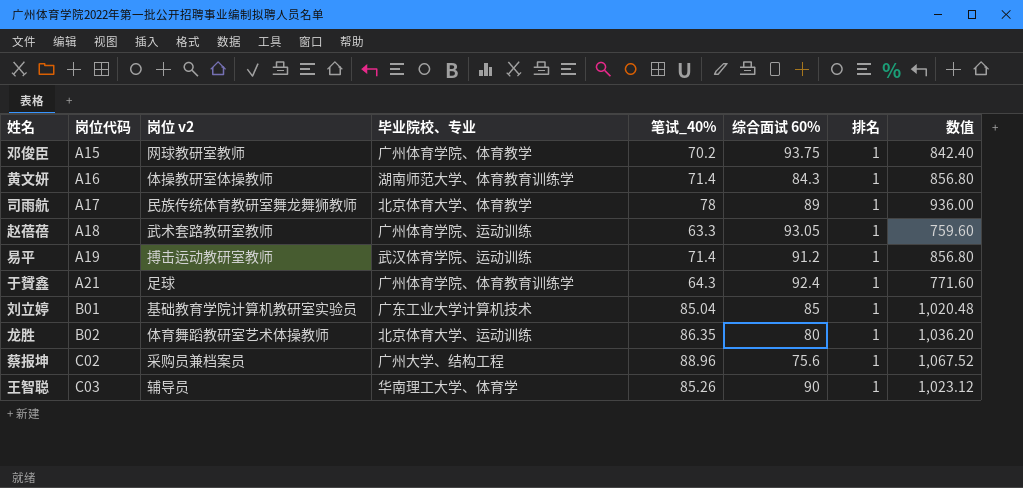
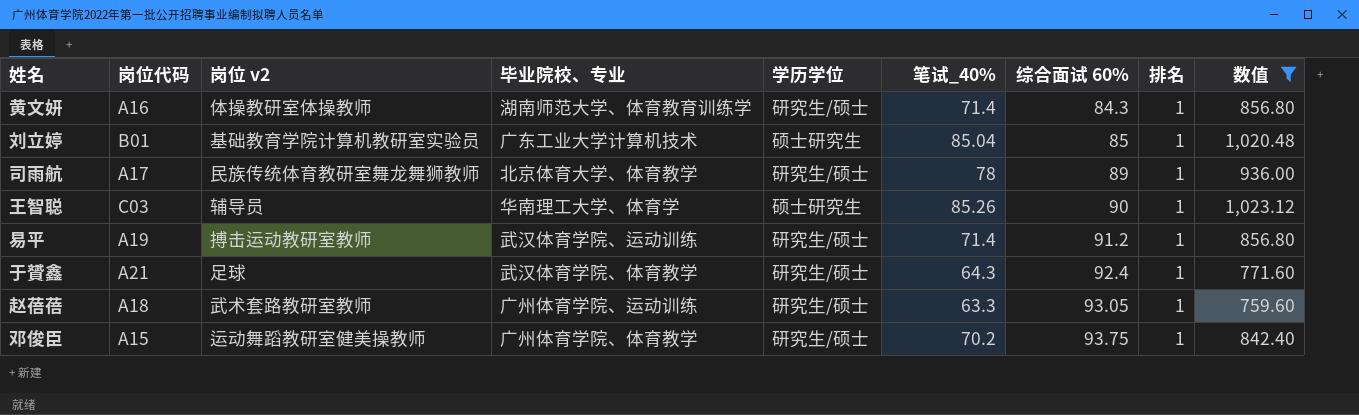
filter: none -> 数值 <= 1,023.12
row order: 岗位代码 ascending -> 综合面试 60% ascending
column 学历学位 | position: none -> 5
于贇鑫 | 毕业院校、专业: 广州体育学院、体育教育训练学 -> 武汉体育学院、体育教学
邓俊臣 | 岗位 v2: 网球教研室教师 -> 运动舞蹈教研室健美操教师

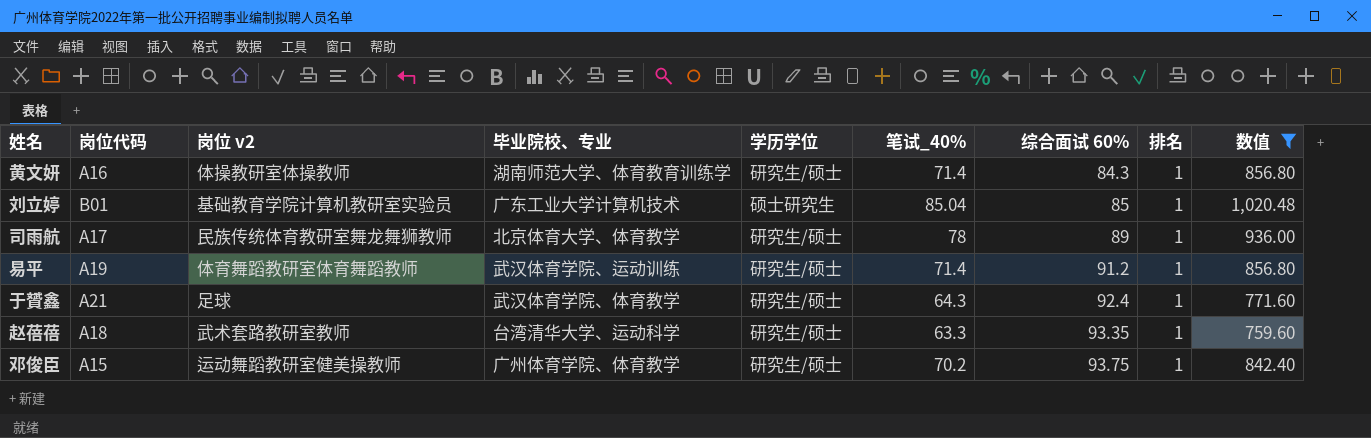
row 王智聪: C03 | 辅导员 | 华南理工大学、体育学 | 硕士研究生 | 85.26 | 90 | 1 | 1,023.12 -> none
易平 | 岗位 v2: 搏击运动教研室教师 -> 体育舞蹈教研室体育舞蹈教师
赵蓓蓓 | 毕业院校、专业: 广州体育学院、运动训练 -> 台湾清华大学、运动科学
赵蓓蓓 | 综合面试 60%: 93.05 -> 93.35

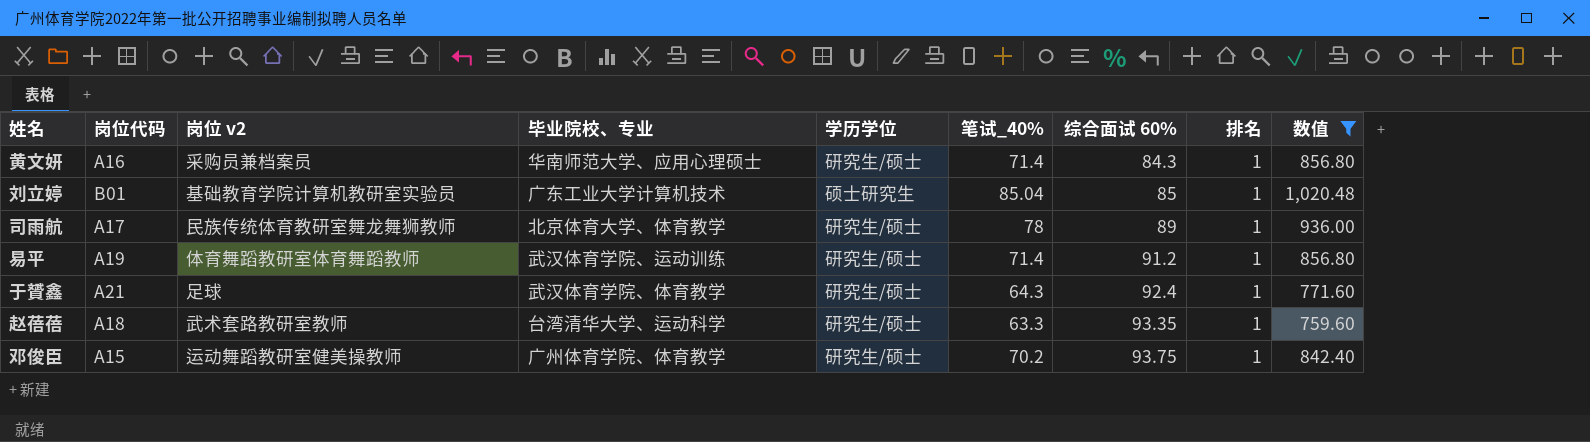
黄文妍 | 岗位 v2: 体操教研室体操教师 -> 采购员兼档案员
黄文妍 | 毕业院校、专业: 湖南师范大学、体育教育训练学 -> 华南师范大学、应用心理硕士

